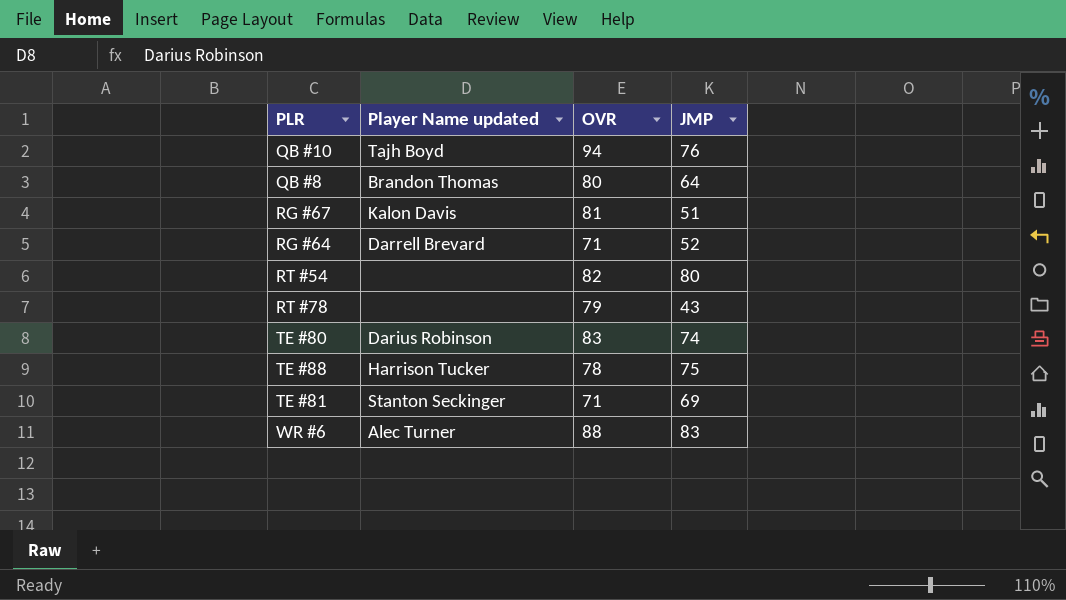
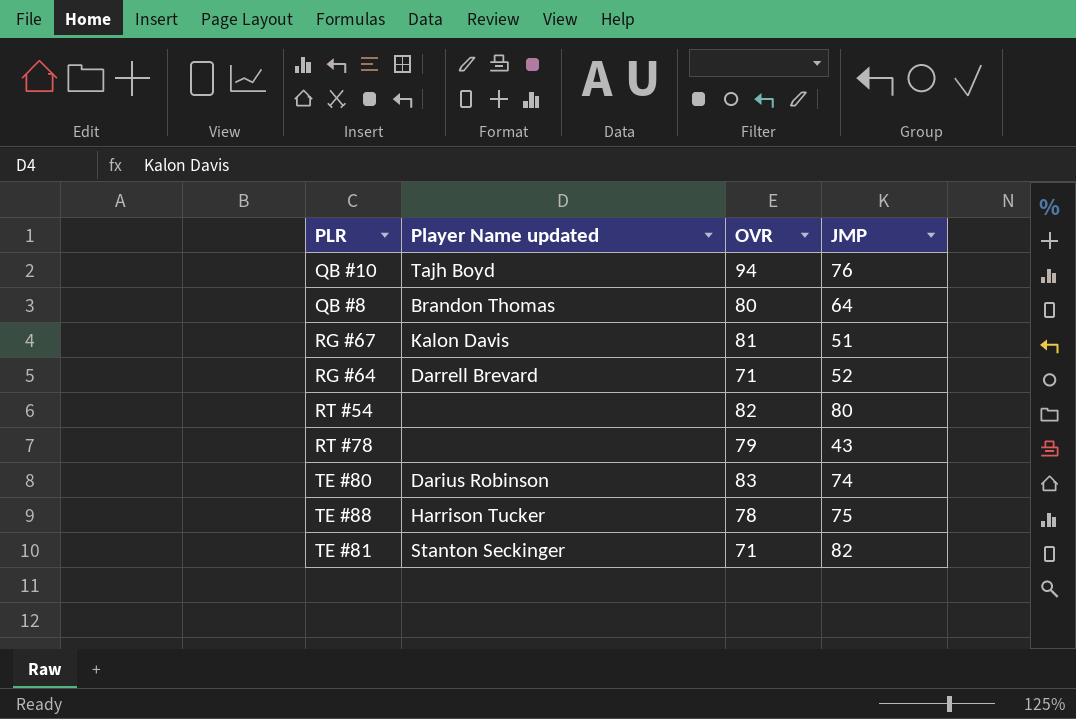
row WR #6: Alec Turner | 88 | 83 -> none
TE #81 | JMP: 69 -> 82

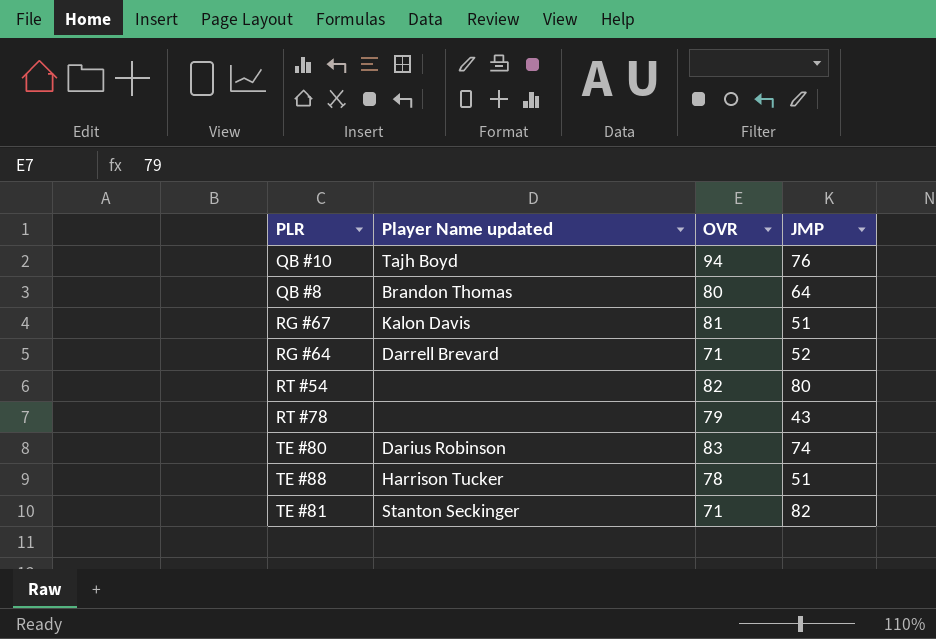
TE #88 | JMP: 75 -> 51

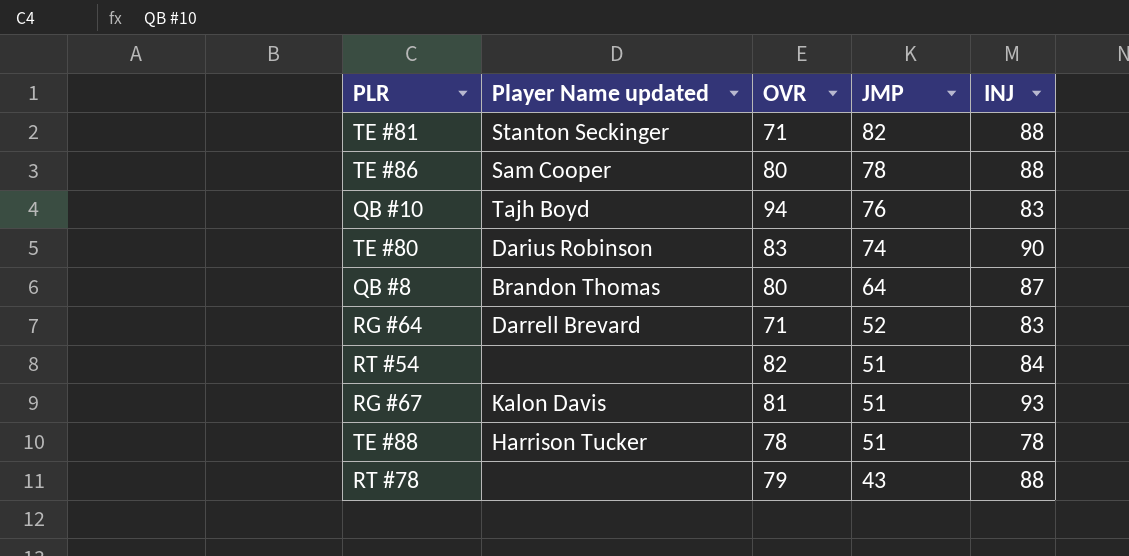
row order: none -> JMP descending
column INJ | position: none -> 5
row TE #86: none -> Sam Cooper | 80 | 78 | 88
RT #54 | JMP: 80 -> 51

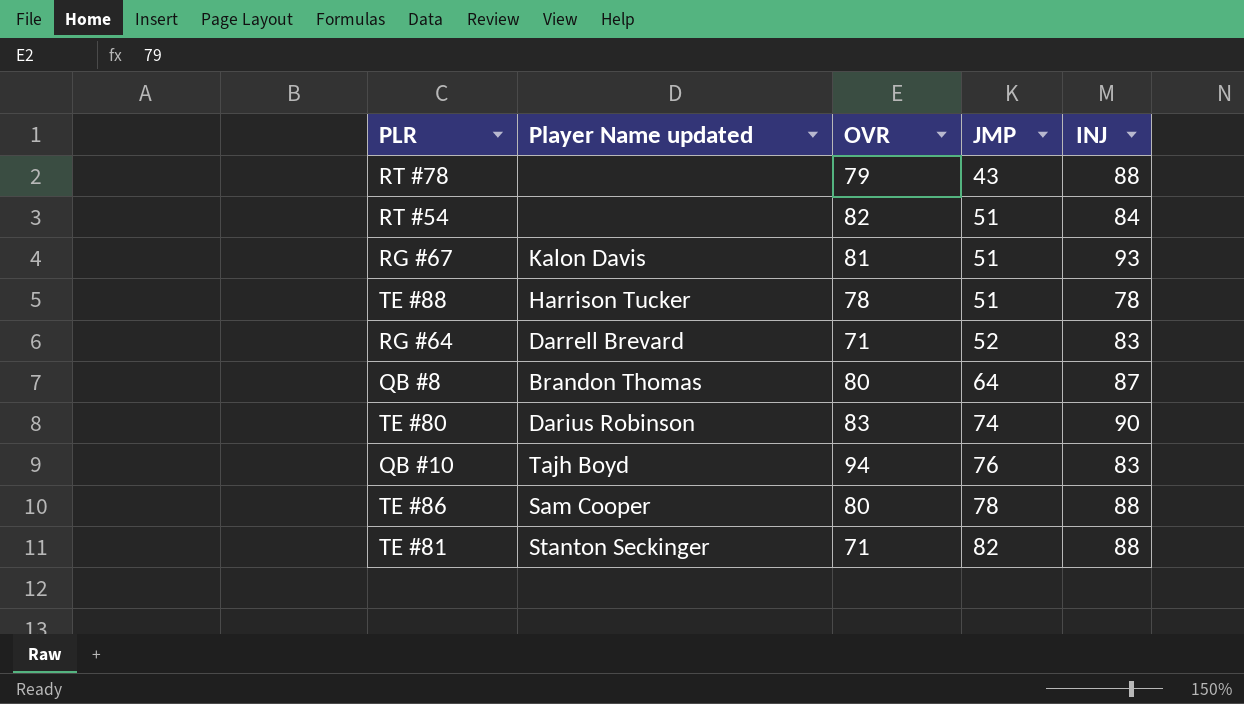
row order: JMP descending -> JMP ascending

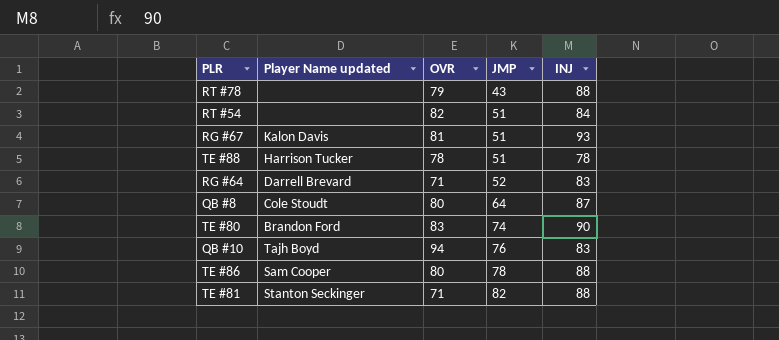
QB #8 | Player Name updated: Brandon Thomas -> Cole Stoudt
TE #80 | Player Name updated: Darius Robinson -> Brandon Ford

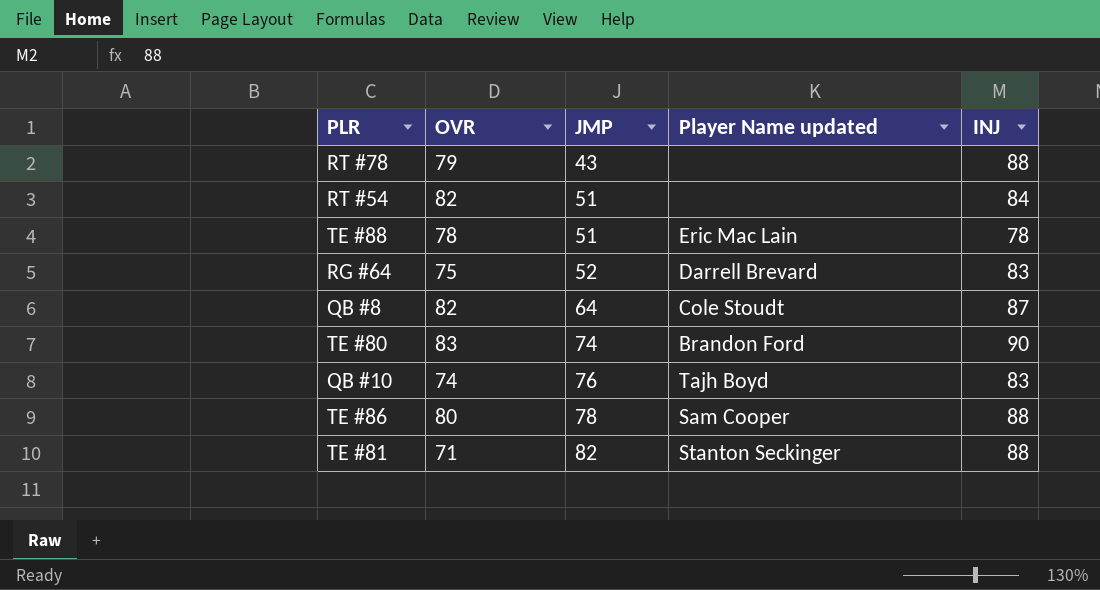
column Player Name updated | position: 2 -> 4
row RG #67: Kalon Davis | 81 | 51 | 93 -> none
TE #88 | Player Name updated: Harrison Tucker -> Eric Mac Lain
RG #64 | OVR: 71 -> 75
QB #8 | OVR: 80 -> 82
QB #10 | OVR: 94 -> 74

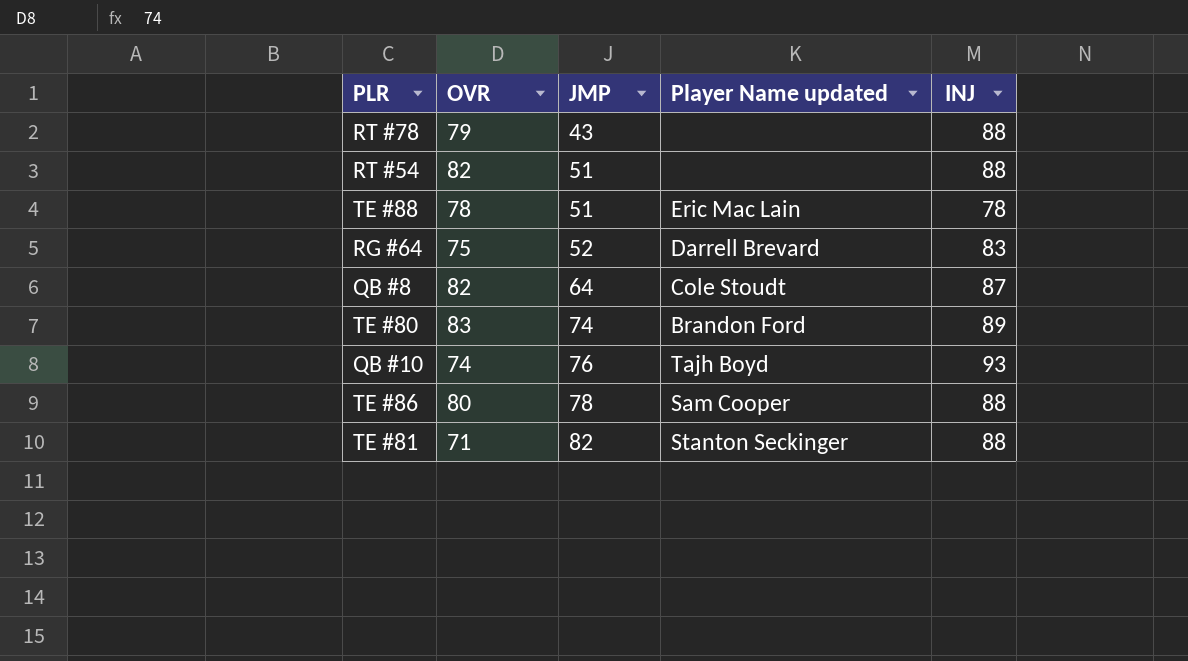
RT #54 | INJ: 84 -> 88
TE #80 | INJ: 90 -> 89
QB #10 | INJ: 83 -> 93

